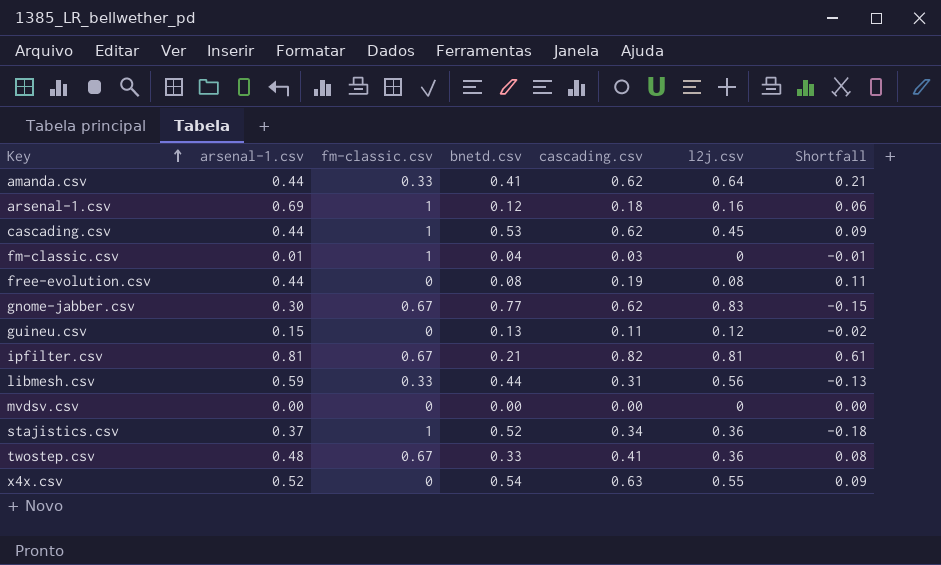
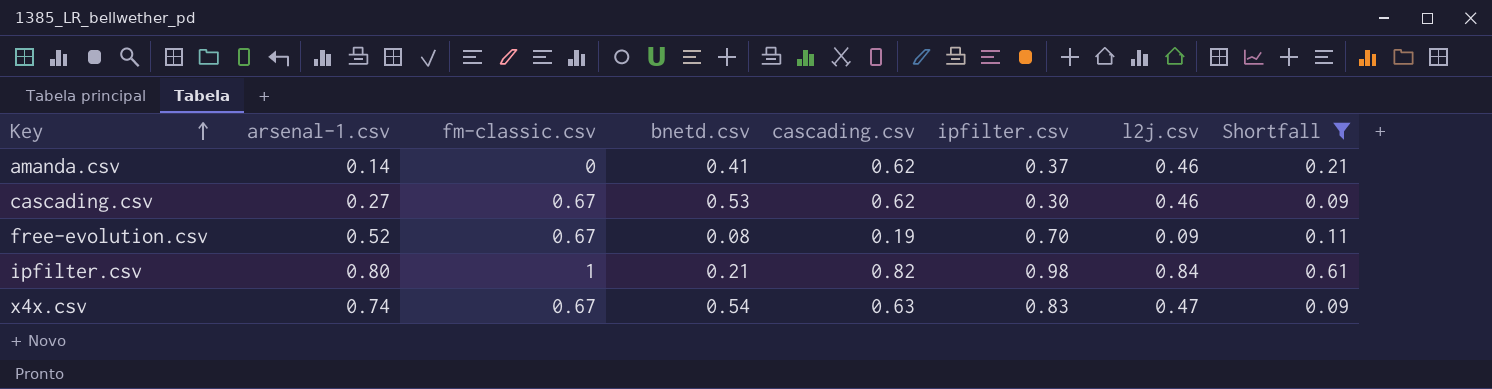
filter: none -> Shortfall >= 0.09
column ipfilter.csv | position: none -> 6
amanda.csv | arsenal-1.csv: 0.44 -> 0.14
amanda.csv | fm-classic.csv: 0.33 -> 0
amanda.csv | l2j.csv: 0.64 -> 0.46
cascading.csv | arsenal-1.csv: 0.44 -> 0.27
cascading.csv | fm-classic.csv: 1 -> 0.67
cascading.csv | l2j.csv: 0.45 -> 0.46
free-evolution.csv | arsenal-1.csv: 0.44 -> 0.52
free-evolution.csv | fm-classic.csv: 0 -> 0.67
free-evolution.csv | l2j.csv: 0.08 -> 0.09
ipfilter.csv | arsenal-1.csv: 0.81 -> 0.80
ipfilter.csv | fm-classic.csv: 0.67 -> 1
ipfilter.csv | l2j.csv: 0.81 -> 0.84
x4x.csv | arsenal-1.csv: 0.52 -> 0.74
x4x.csv | fm-classic.csv: 0 -> 0.67
x4x.csv | l2j.csv: 0.55 -> 0.47

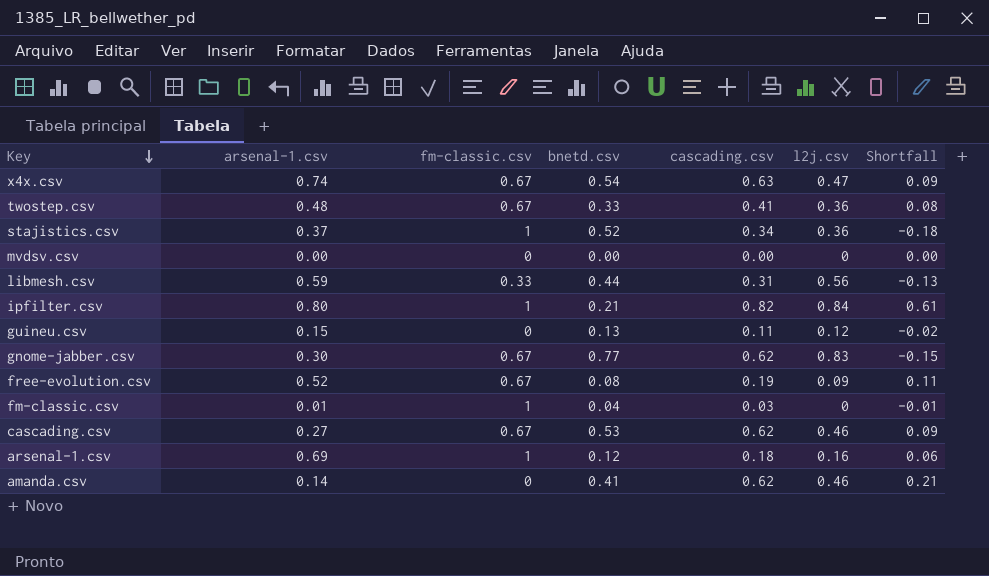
filter: Shortfall >= 0.09 -> none
row order: Key ascending -> Key descending
column ipfilter.csv | position: 6 -> none

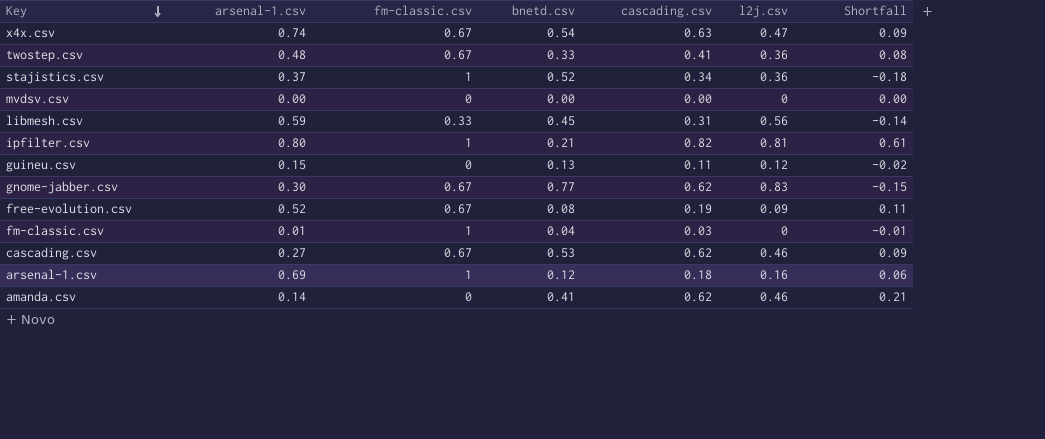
libmesh.csv | bnetd.csv: 0.44 -> 0.45
libmesh.csv | Shortfall: -0.13 -> -0.14
ipfilter.csv | l2j.csv: 0.84 -> 0.81

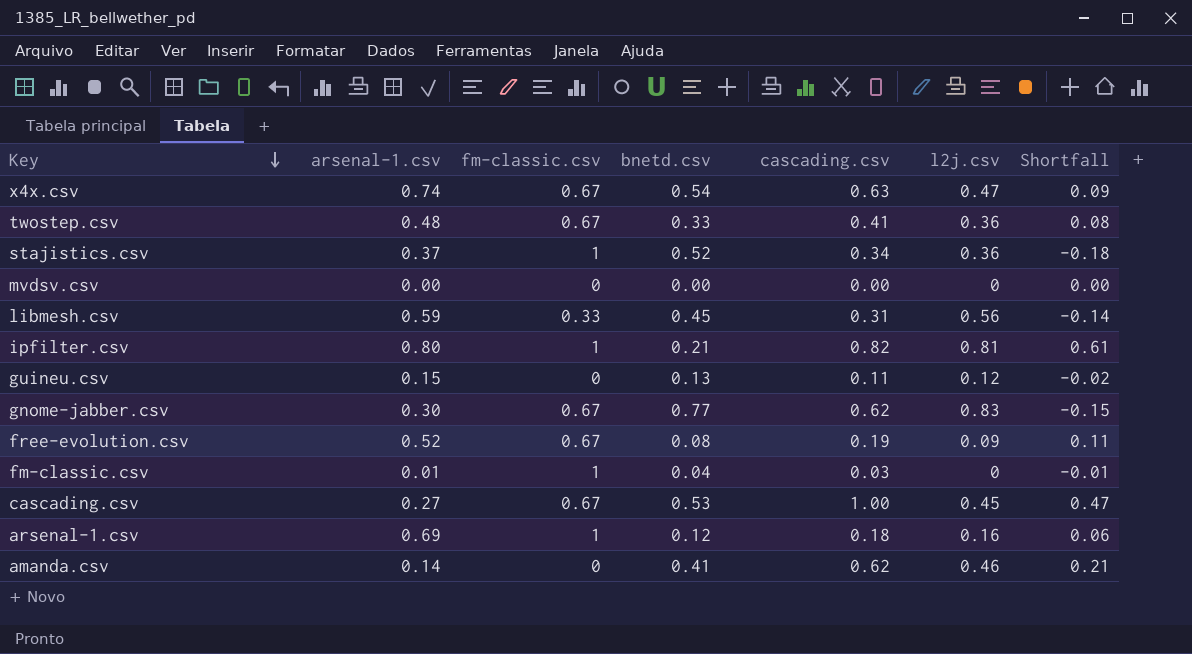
cascading.csv | cascading.csv: 0.62 -> 1.00
cascading.csv | l2j.csv: 0.46 -> 0.45
cascading.csv | Shortfall: 0.09 -> 0.47

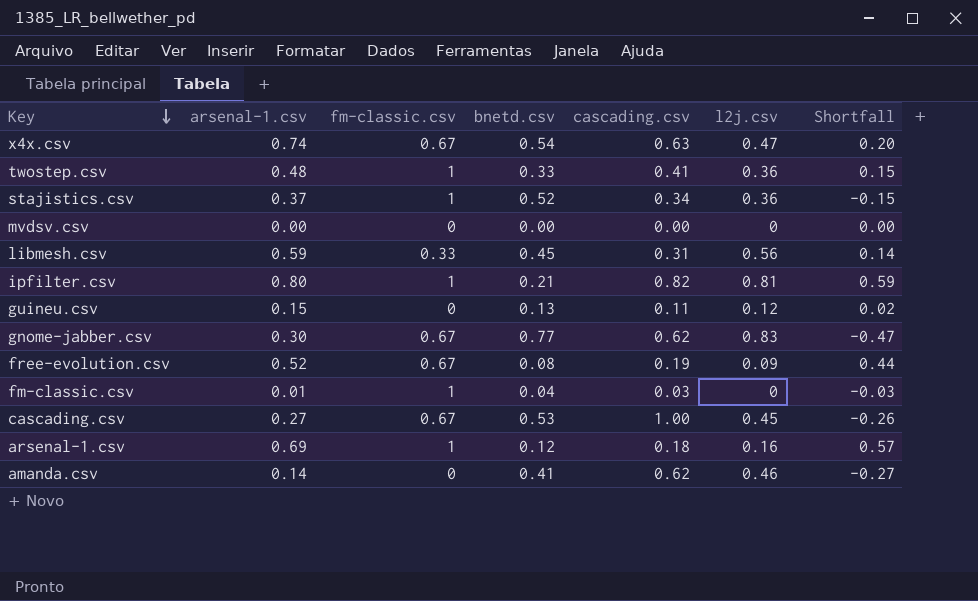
column Shortfall | formula: [cascading.csv] - [bnetd.csv] -> [arsenal-1.csv] - [bnetd.csv]
twostep.csv | fm-classic.csv: 0.67 -> 1

